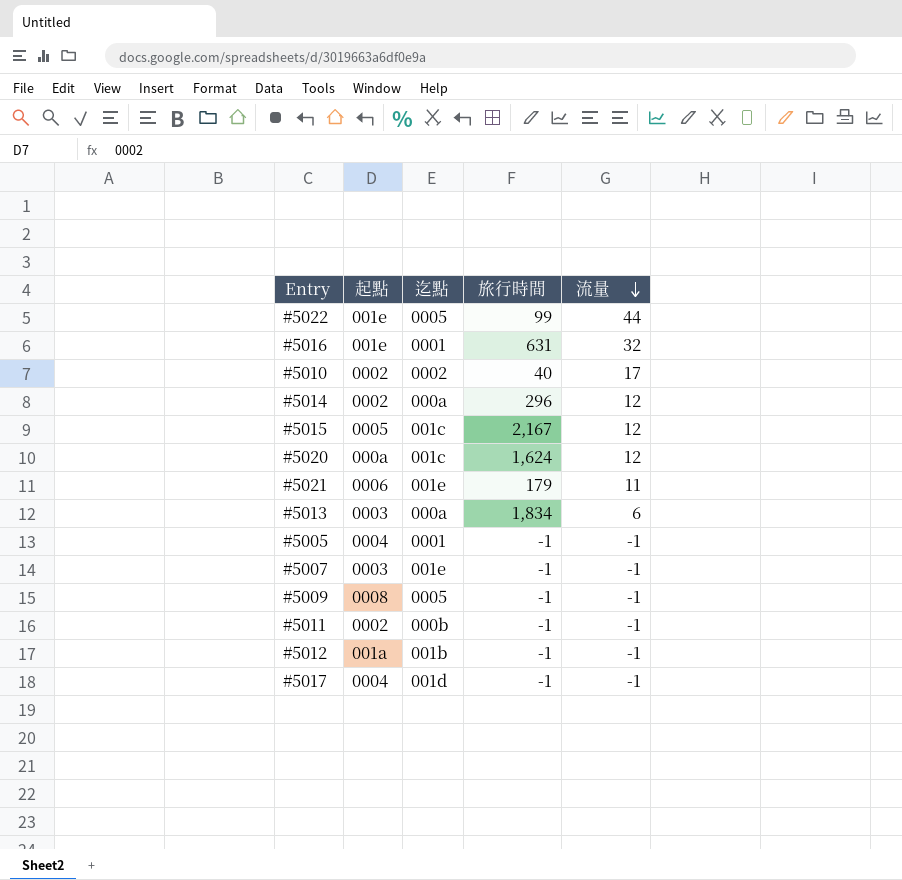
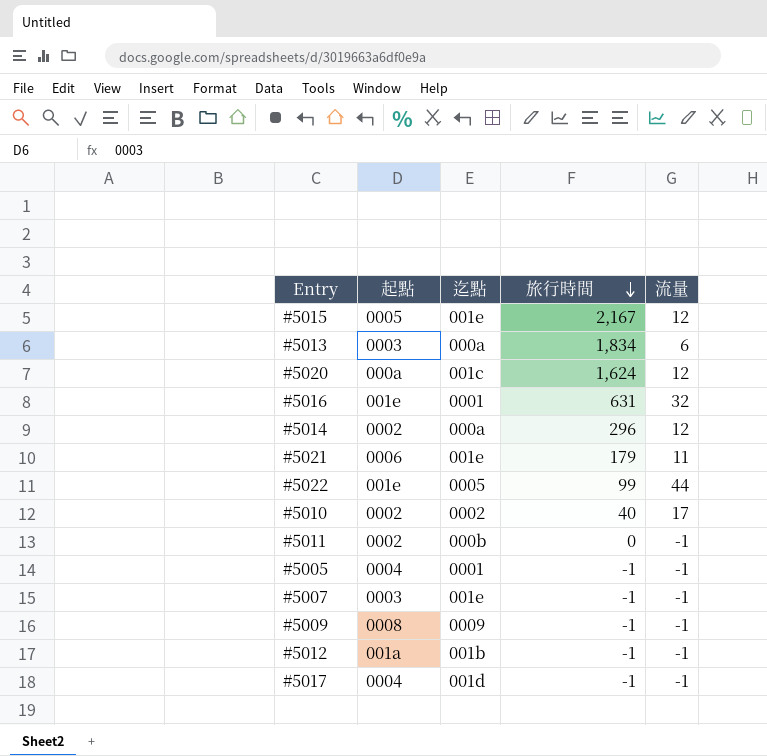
row order: 流量 descending -> 旅行時間 descending
#5015 | 迄點: 001c -> 001e
#5011 | 旅行時間: -1 -> 0
#5009 | 迄點: 0005 -> 0009

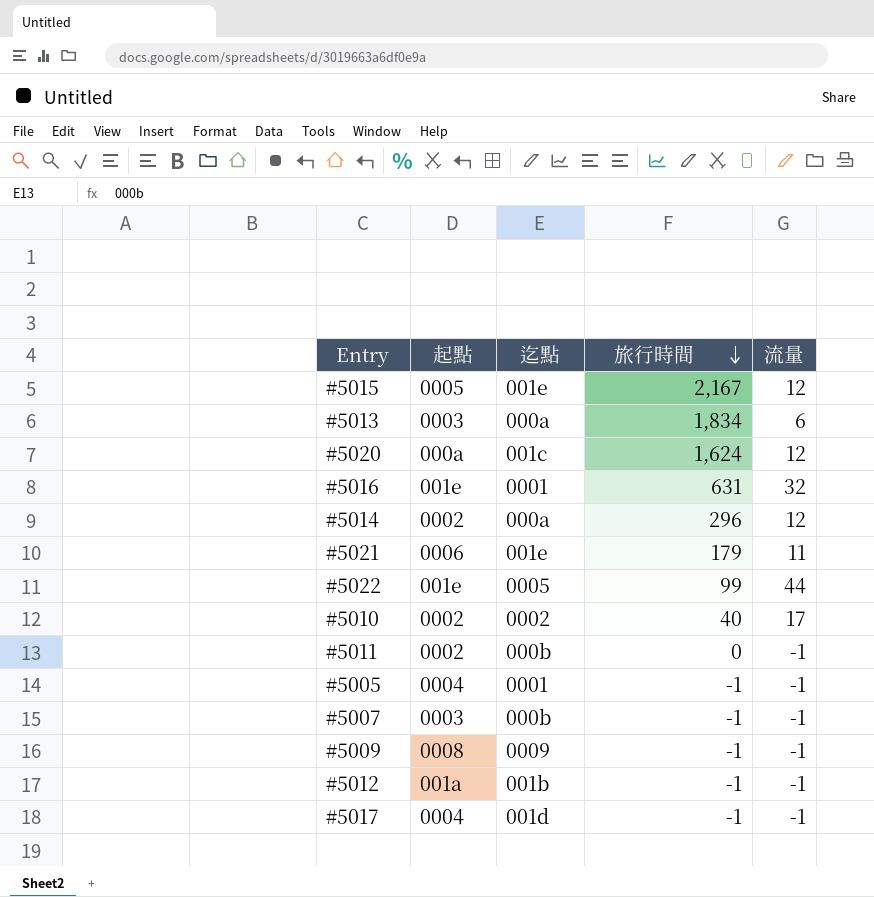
#5007 | 迄點: 001e -> 000b

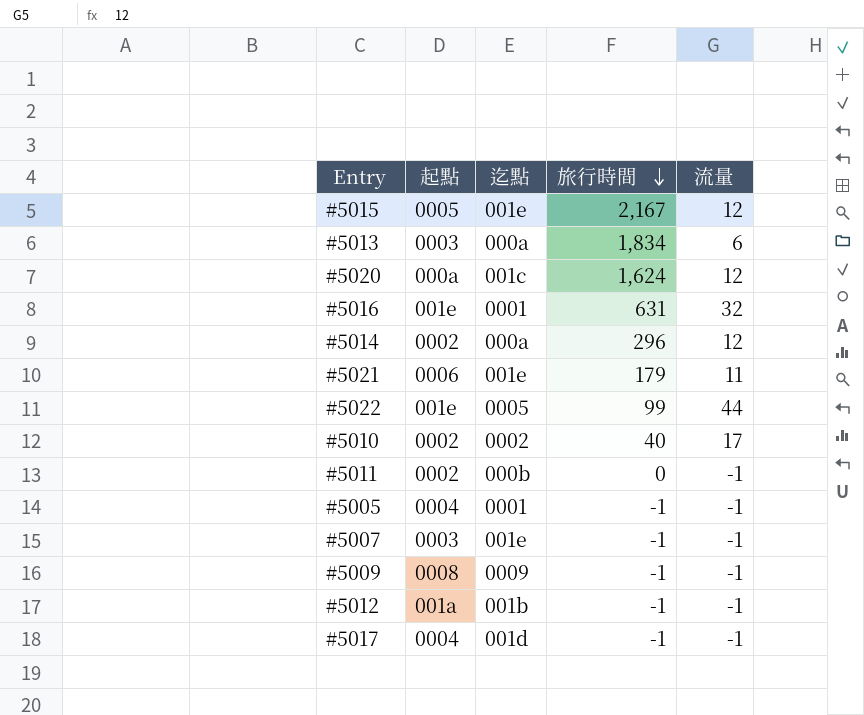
#5007 | 迄點: 000b -> 001e

